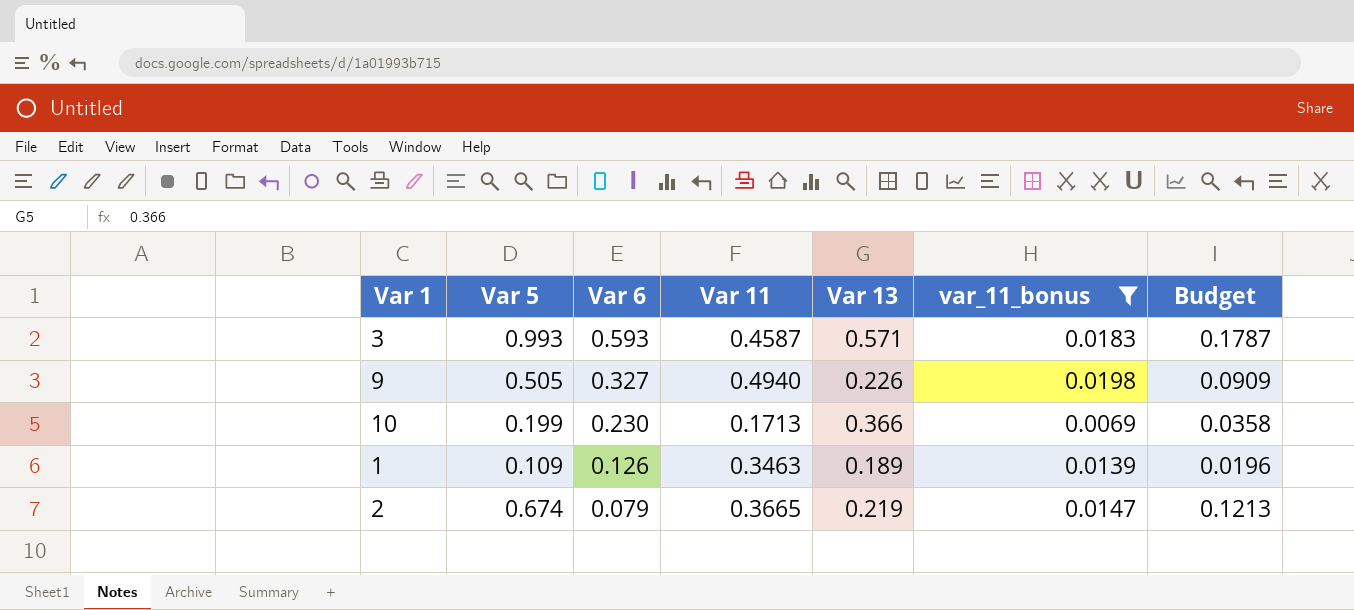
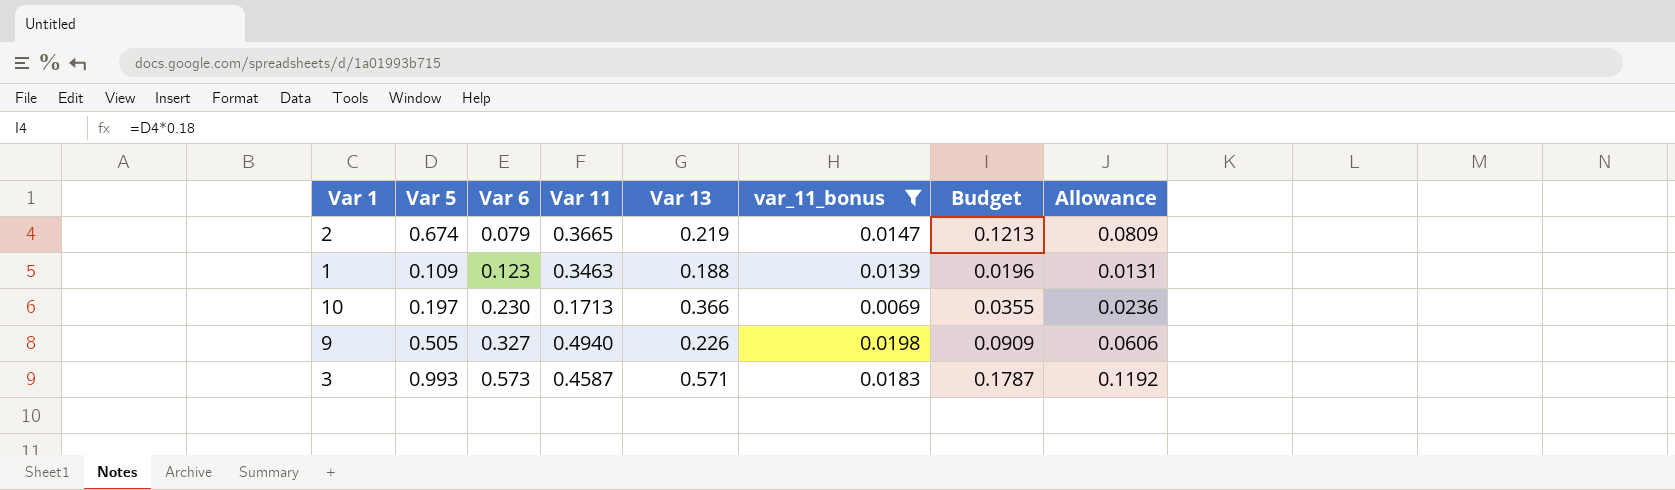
row order: Var 6 descending -> Var 6 ascending
column Allowance | formula: none -> [Var 5] * 0.12
1 | Var 6: 0.126 -> 0.123
1 | Var 13: 0.189 -> 0.188
10 | Var 5: 0.199 -> 0.197
10 | Budget: 0.0358 -> 0.0355
3 | Var 6: 0.593 -> 0.573

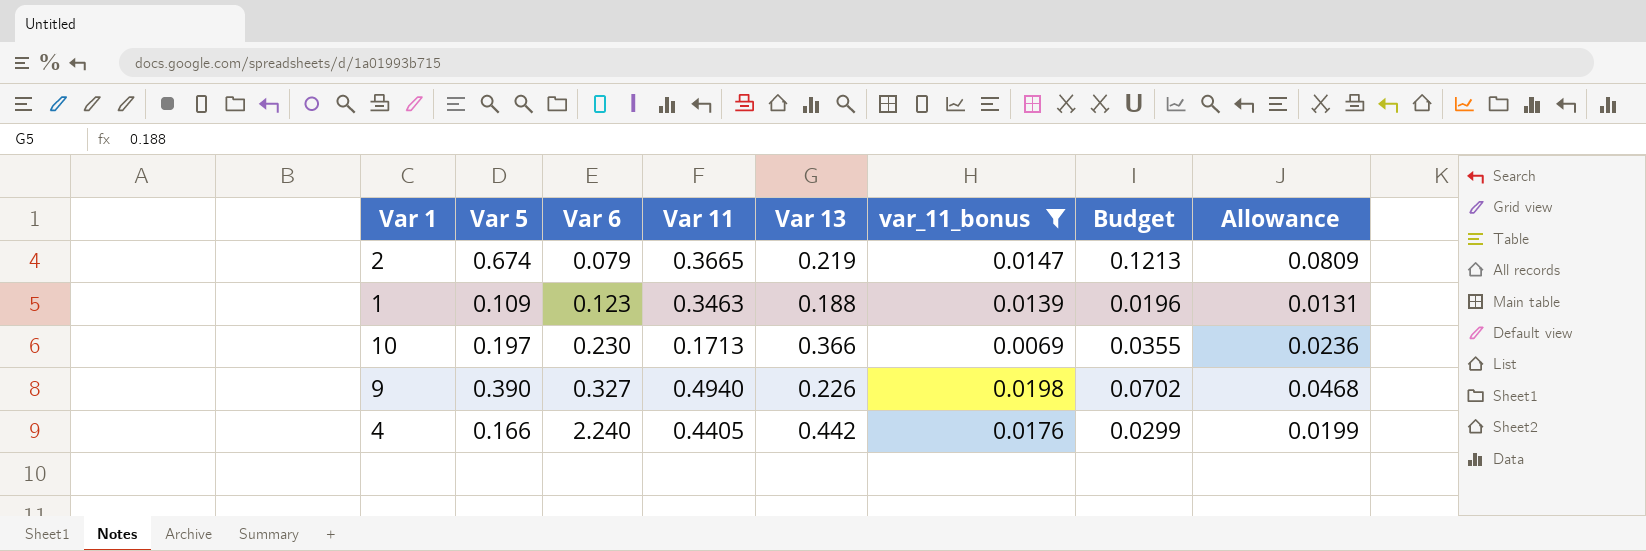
row 3: 0.993 | 0.573 | 0.4587 | 0.571 | 0.0183 | 0.1787 | 0.1192 -> none
9 | Var 5: 0.505 -> 0.390
9 | Budget: 0.0909 -> 0.0702
9 | Allowance: 0.0606 -> 0.0468
row 4: none -> 0.166 | 2.240 | 0.4405 | 0.442 | 0.0176 | 0.0299 | 0.0199

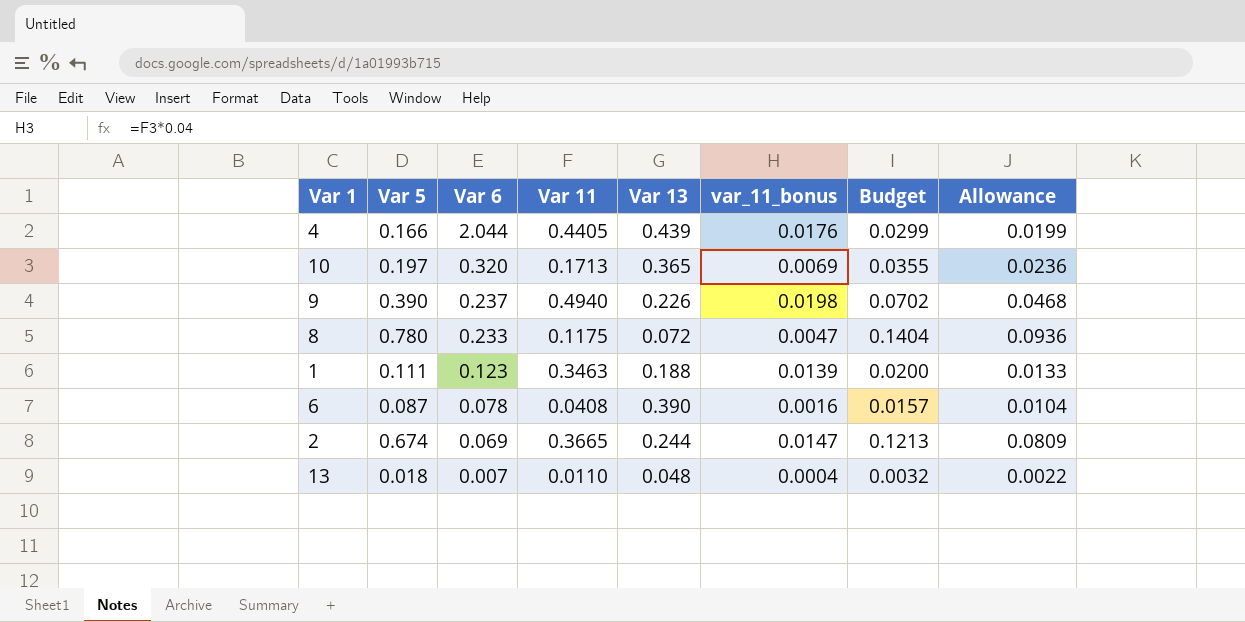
filter: var_11_bonus >= 0.0069 -> none
row order: Var 6 ascending -> Var 6 descending
4 | Var 6: 2.240 -> 2.044
4 | Var 13: 0.442 -> 0.439
10 | Var 6: 0.230 -> 0.320
10 | Var 13: 0.366 -> 0.365
9 | Var 6: 0.327 -> 0.237
1 | Var 5: 0.109 -> 0.111
1 | Budget: 0.0196 -> 0.0200
1 | Allowance: 0.0131 -> 0.0133
2 | Var 6: 0.079 -> 0.069
2 | Var 13: 0.219 -> 0.244

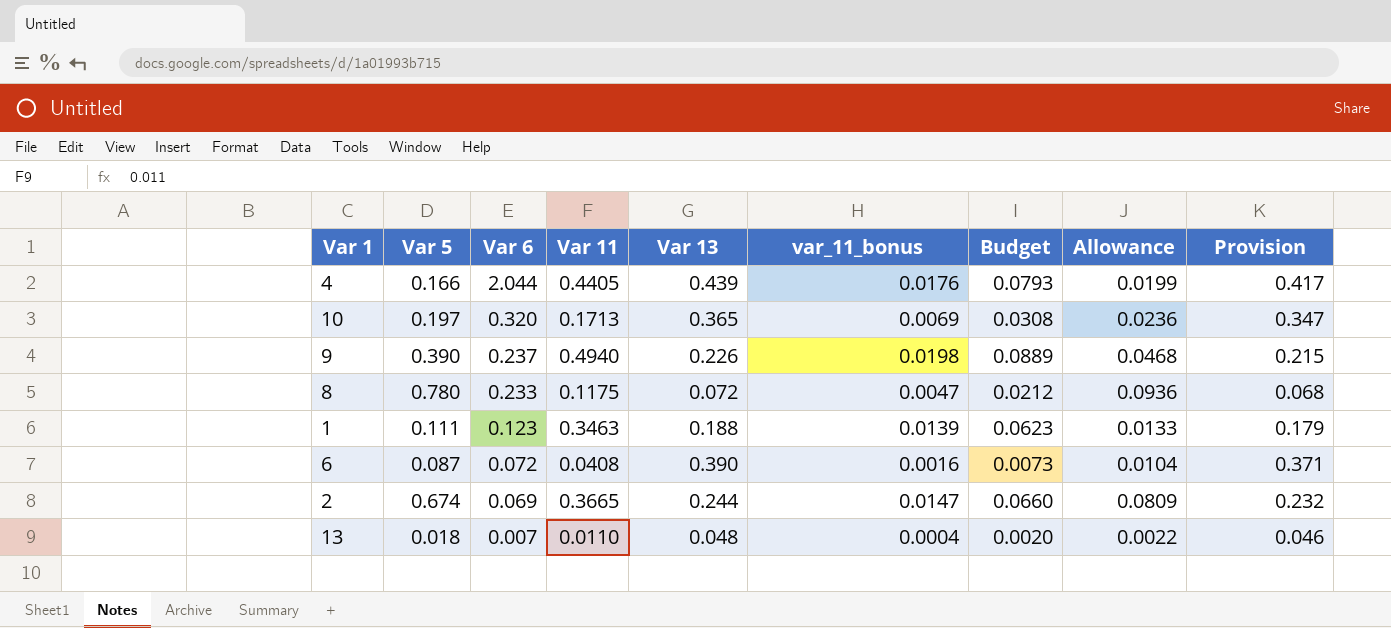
column Budget | formula: [Var 5] * 0.18 -> [Var 11] * 0.18
column Provision | formula: none -> [Var 13] * 0.95
6 | Var 6: 0.078 -> 0.072

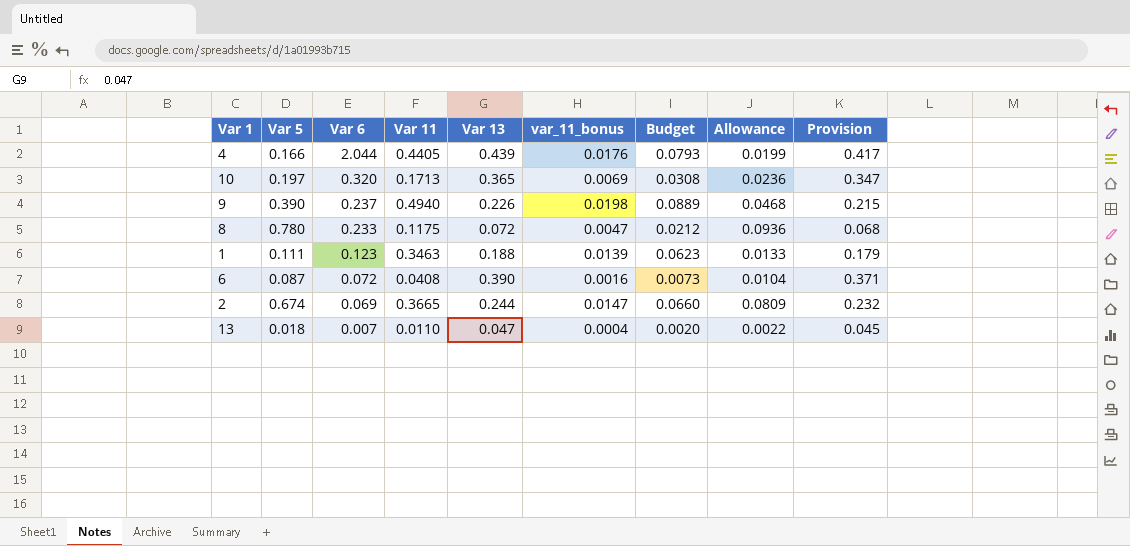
13 | Var 13: 0.048 -> 0.047
13 | Provision: 0.046 -> 0.045

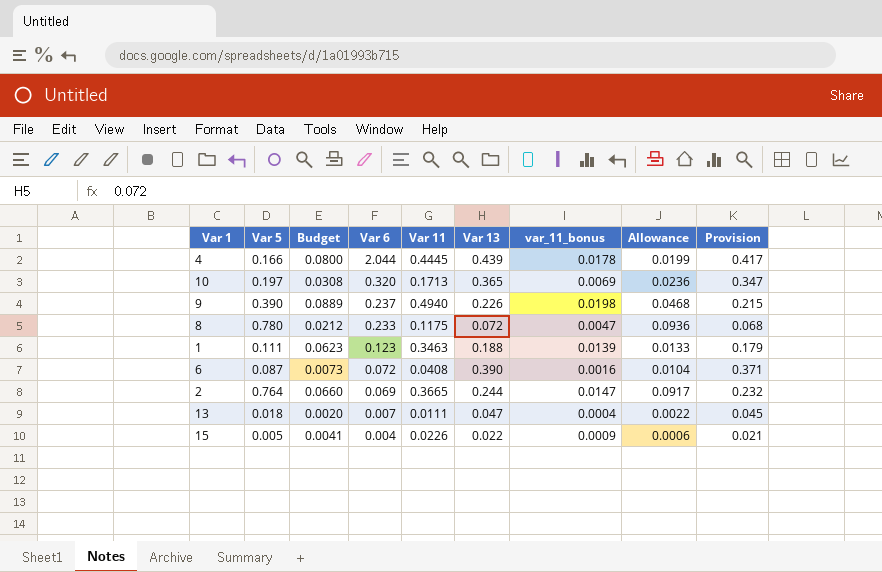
column Budget | position: 7 -> 3
4 | Budget: 0.0793 -> 0.0800
4 | Var 11: 0.4405 -> 0.4445
4 | var_11_bonus: 0.0176 -> 0.0178
2 | Var 5: 0.674 -> 0.764
2 | Allowance: 0.0809 -> 0.0917
13 | Var 11: 0.0110 -> 0.0111
row 15: none -> 0.005 | 0.0041 | 0.004 | 0.0226 | 0.022 | 0.0009 | 0.0006 | 0.021

